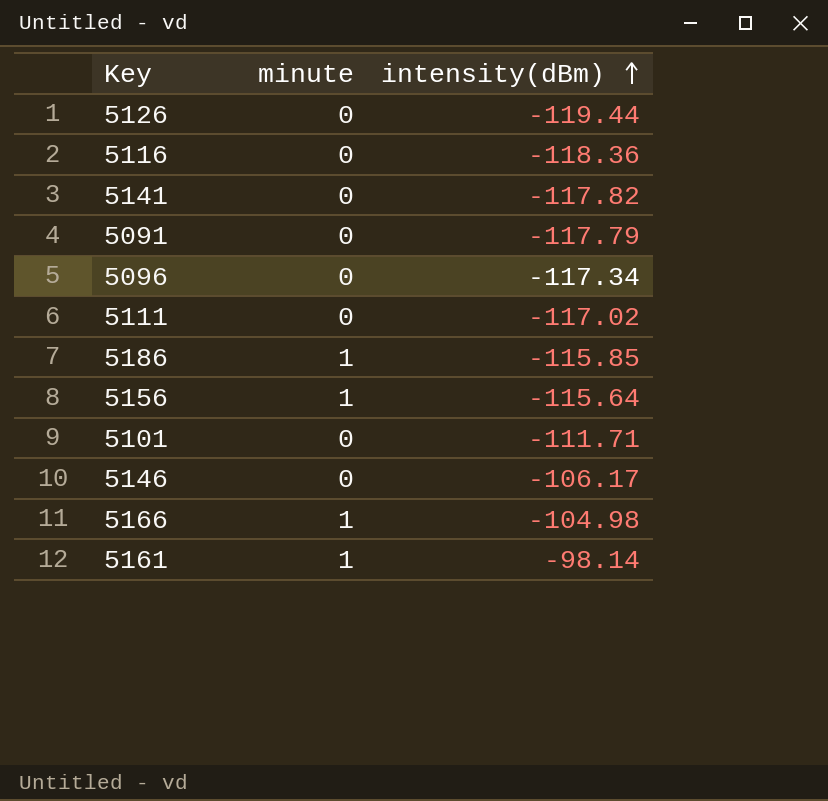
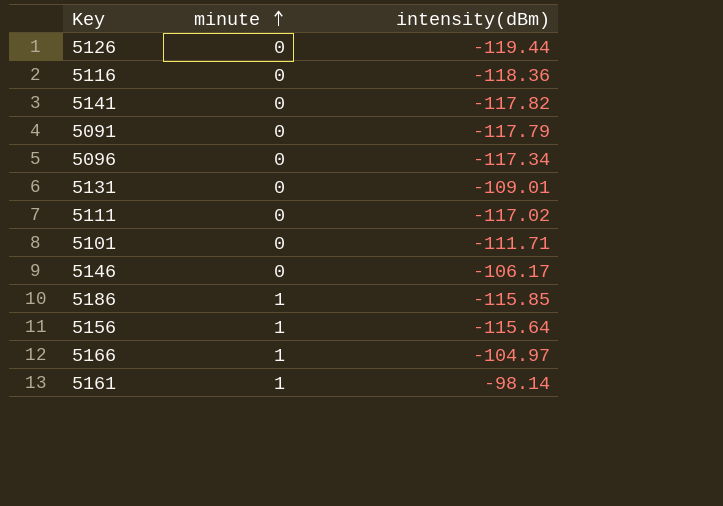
row order: intensity(dBm) ascending -> minute ascending
row 5131: none -> 0 | -109.01
5166 | intensity(dBm): -104.98 -> -104.97

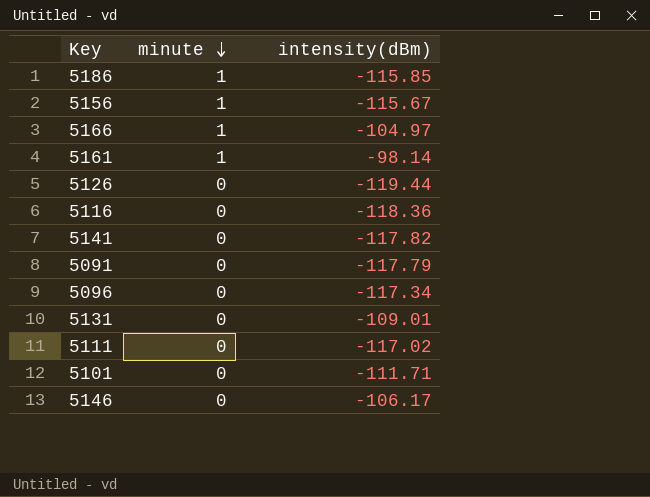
row order: minute ascending -> minute descending
5156 | intensity(dBm): -115.64 -> -115.67

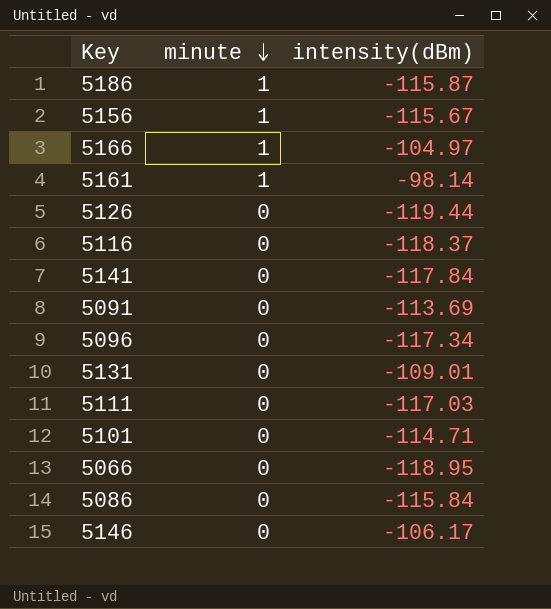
5186 | intensity(dBm): -115.85 -> -115.87
5116 | intensity(dBm): -118.36 -> -118.37
5141 | intensity(dBm): -117.82 -> -117.84
5091 | intensity(dBm): -117.79 -> -113.69
5111 | intensity(dBm): -117.02 -> -117.03
5101 | intensity(dBm): -111.71 -> -114.71
row 5066: none -> 0 | -118.95
row 5086: none -> 0 | -115.84

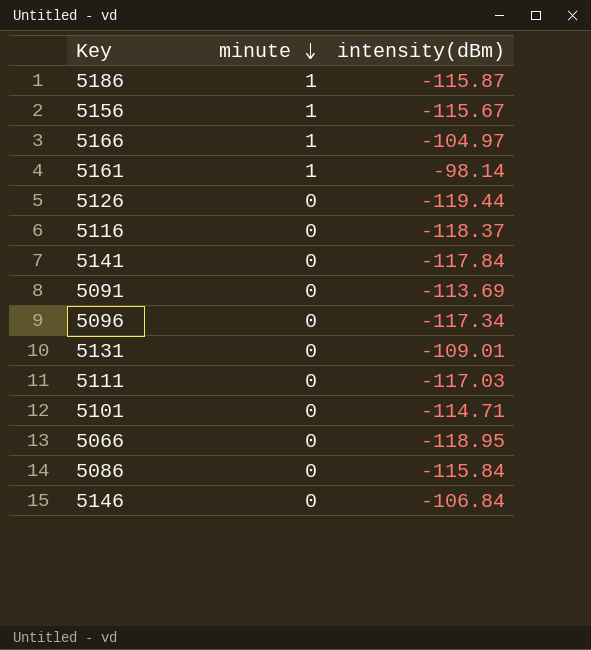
5146 | intensity(dBm): -106.17 -> -106.84

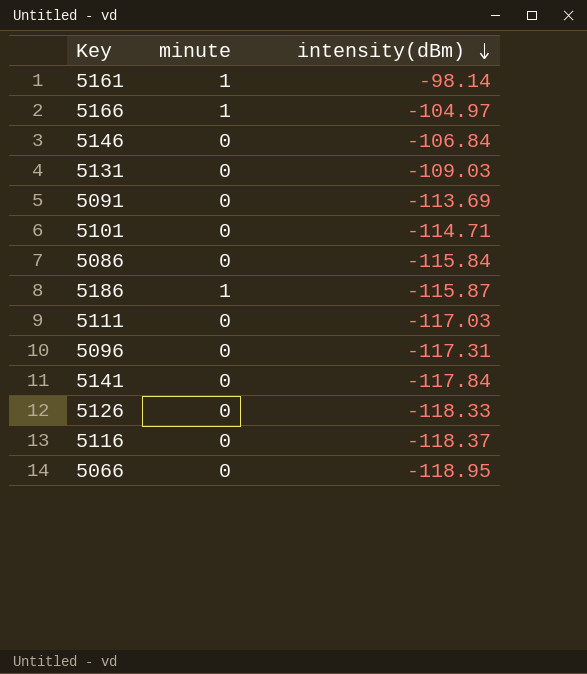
row order: minute descending -> intensity(dBm) descending
row 5156: 1 | -115.67 -> none
5131 | intensity(dBm): -109.01 -> -109.03
5096 | intensity(dBm): -117.34 -> -117.31
5126 | intensity(dBm): -119.44 -> -118.33

